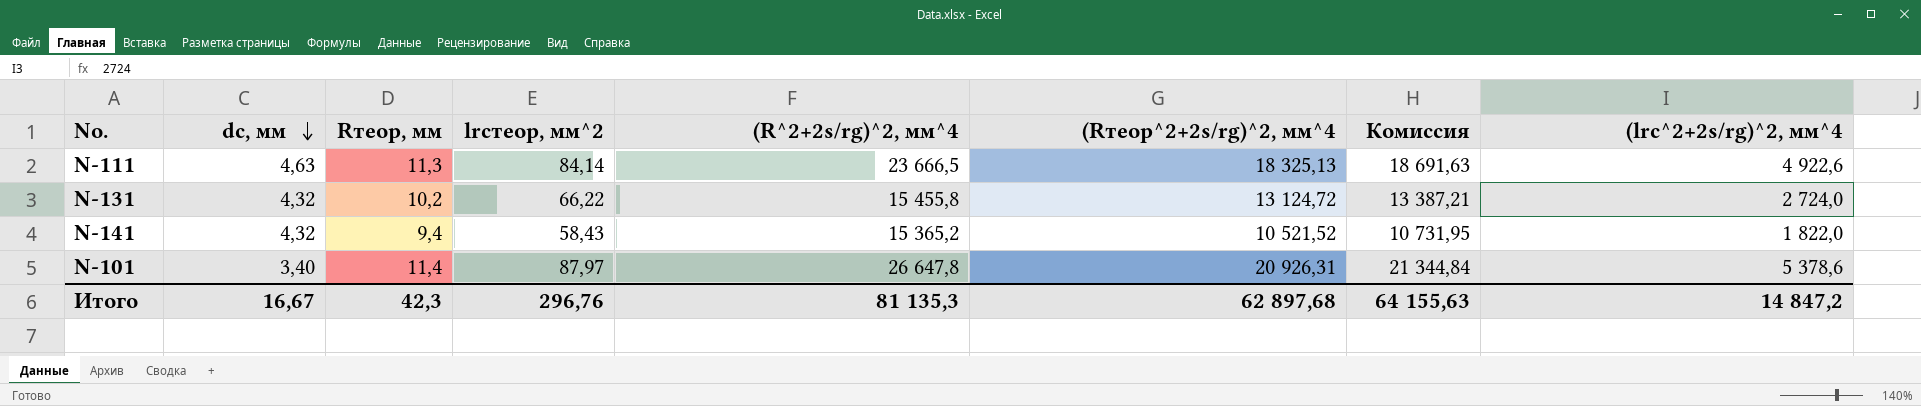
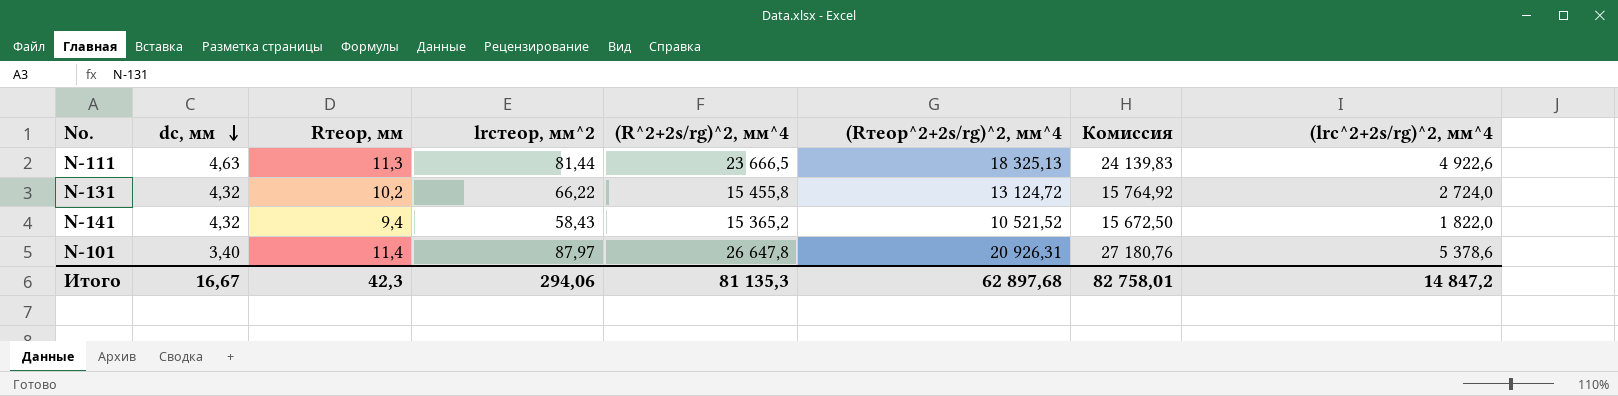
column Комиссия | formula: [(Rтеор^2+2s/rg)^2, мм^4] * 1,02 -> [(R^2+2s/rg)^2, мм^4] * 1,02
N-111 | lrcтеор, мм^2: 84,14 -> 81,44
Итого | lrcтеор, мм^2: 296,76 -> 294,06
Итого | Комиссия: 64 155,63 -> 82 758,01

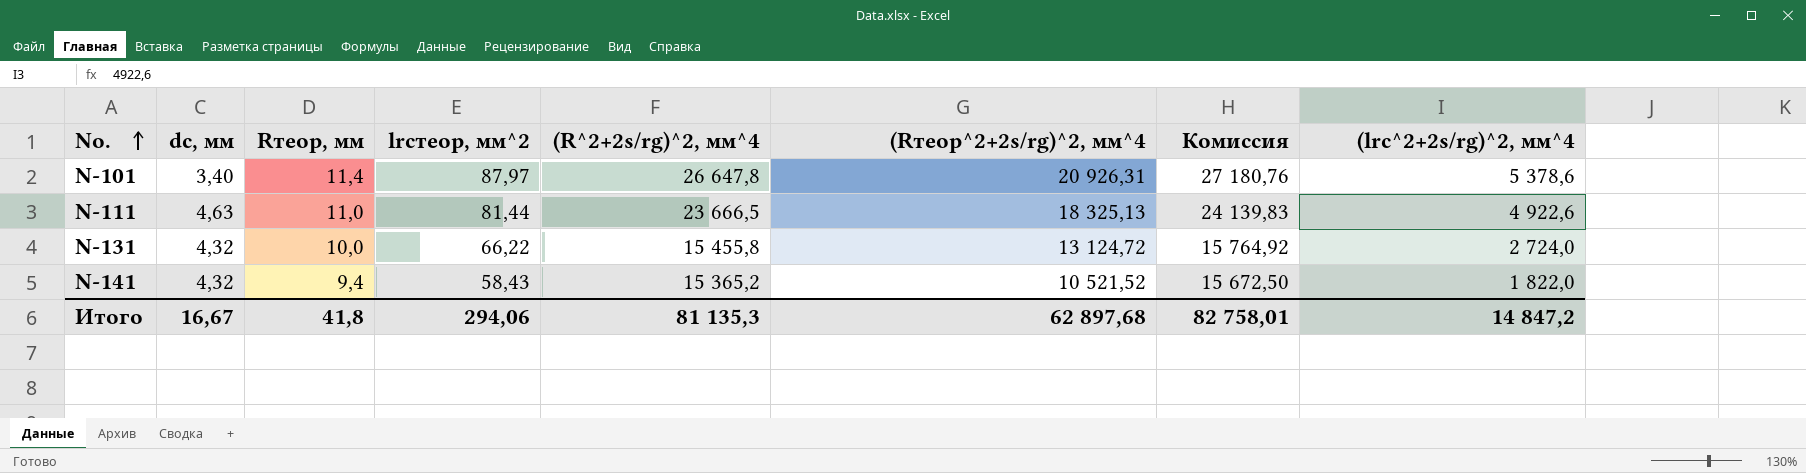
row order: dc, мм descending -> No. ascending
N-111 | Rтеор, мм: 11,3 -> 11,0
N-131 | Rтеор, мм: 10,2 -> 10,0
Итого | Rтеор, мм: 42,3 -> 41,8

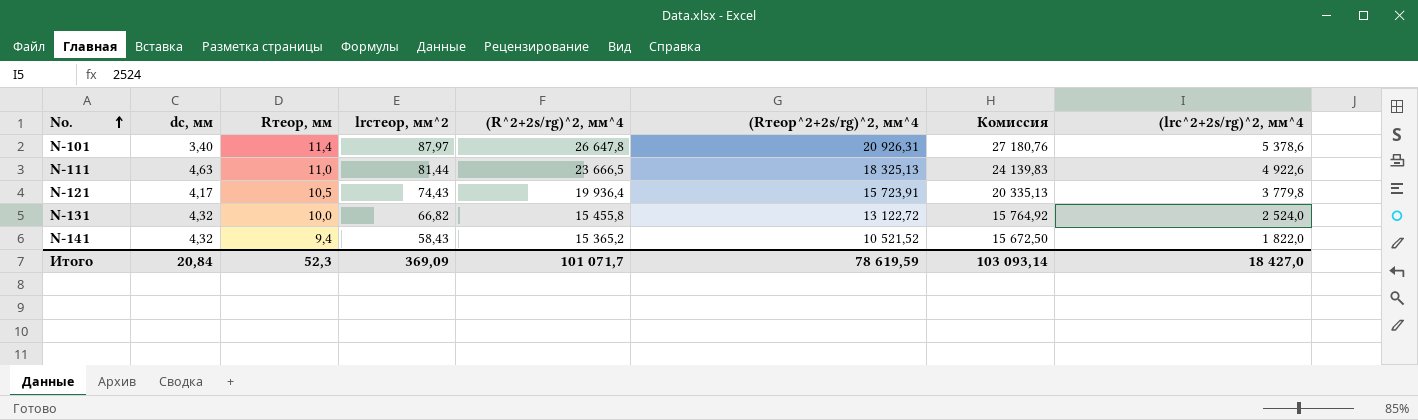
row N-121: none -> 4,17 | 10,5 | 74,43 | 19 936,4 | 15 723,91 | 20 335,13 | 3 779,8
N-131 | lrcтеор, мм^2: 66,22 -> 66,82
N-131 | (Rтеор^2+2s/rg)^2, мм^4: 13 124,72 -> 13 122,72
N-131 | (lrc^2+2s/rg)^2, мм^4: 2 724,0 -> 2 524,0
Итого | dc, мм: 16,67 -> 20,84
Итого | Rтеор, мм: 41,8 -> 52,3
Итого | lrcтеор, мм^2: 294,06 -> 369,09
Итого | (R^2+2s/rg)^2, мм^4: 81 135,3 -> 101 071,7
Итого | (Rтеор^2+2s/rg)^2, мм^4: 62 897,68 -> 78 619,59
Итого | Комиссия: 82 758,01 -> 103 093,14
Итого | (lrc^2+2s/rg)^2, мм^4: 14 847,2 -> 18 427,0

